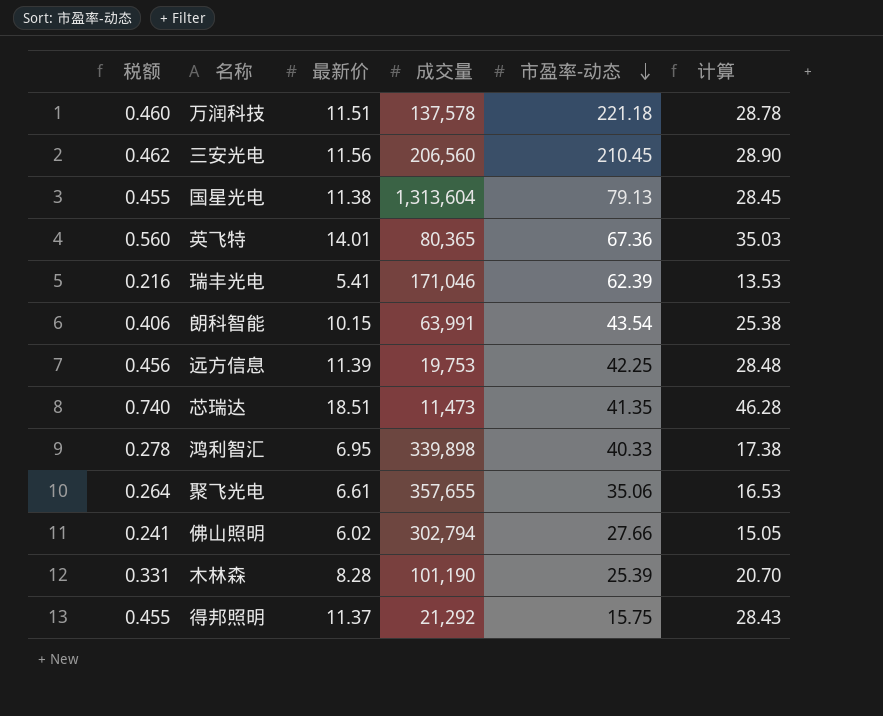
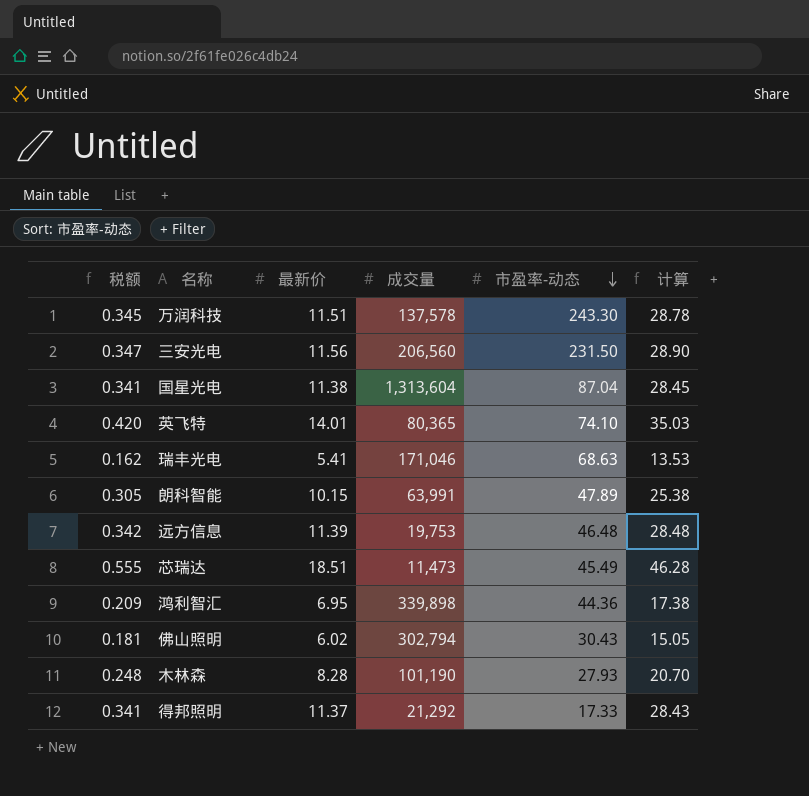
column 税额 | formula: [最新价] * 0.04 -> [最新价] * 0.03
row 聚飞光电: 0.264 | 6.61 | 357,655 | 35.06 | 16.53 -> none
万润科技 | 市盈率-动态: 221.18 -> 243.30
三安光电 | 市盈率-动态: 210.45 -> 231.50
国星光电 | 市盈率-动态: 79.13 -> 87.04
英飞特 | 市盈率-动态: 67.36 -> 74.10
瑞丰光电 | 市盈率-动态: 62.39 -> 68.63
朗科智能 | 市盈率-动态: 43.54 -> 47.89
远方信息 | 市盈率-动态: 42.25 -> 46.48
芯瑞达 | 市盈率-动态: 41.35 -> 45.49
鸿利智汇 | 市盈率-动态: 40.33 -> 44.36
佛山照明 | 市盈率-动态: 27.66 -> 30.43
木林森 | 市盈率-动态: 25.39 -> 27.93
得邦照明 | 市盈率-动态: 15.75 -> 17.33

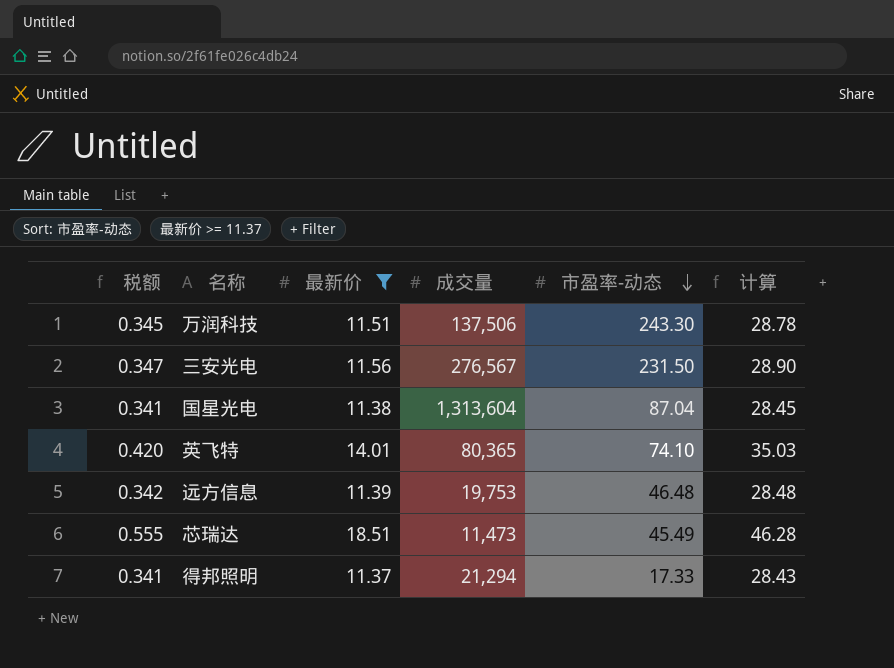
filter: none -> 最新价 >= 11.37
万润科技 | 成交量: 137,578 -> 137,506
三安光电 | 成交量: 206,560 -> 276,567
得邦照明 | 成交量: 21,292 -> 21,294

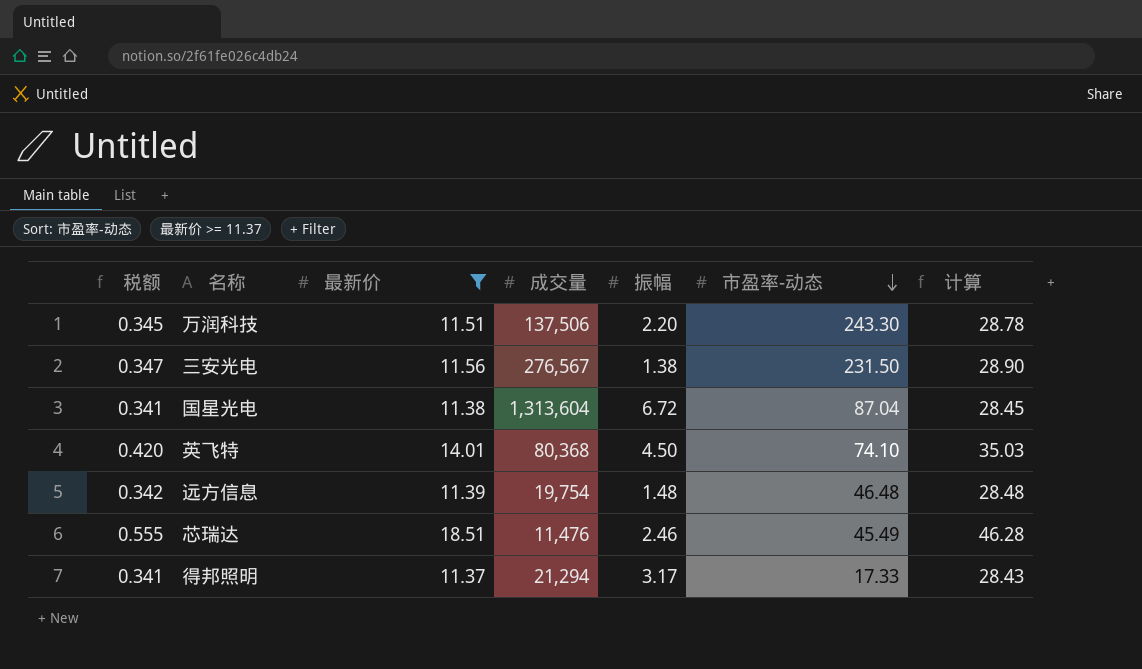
column 振幅 | position: none -> 5
英飞特 | 成交量: 80,365 -> 80,368
远方信息 | 成交量: 19,753 -> 19,754
芯瑞达 | 成交量: 11,473 -> 11,476

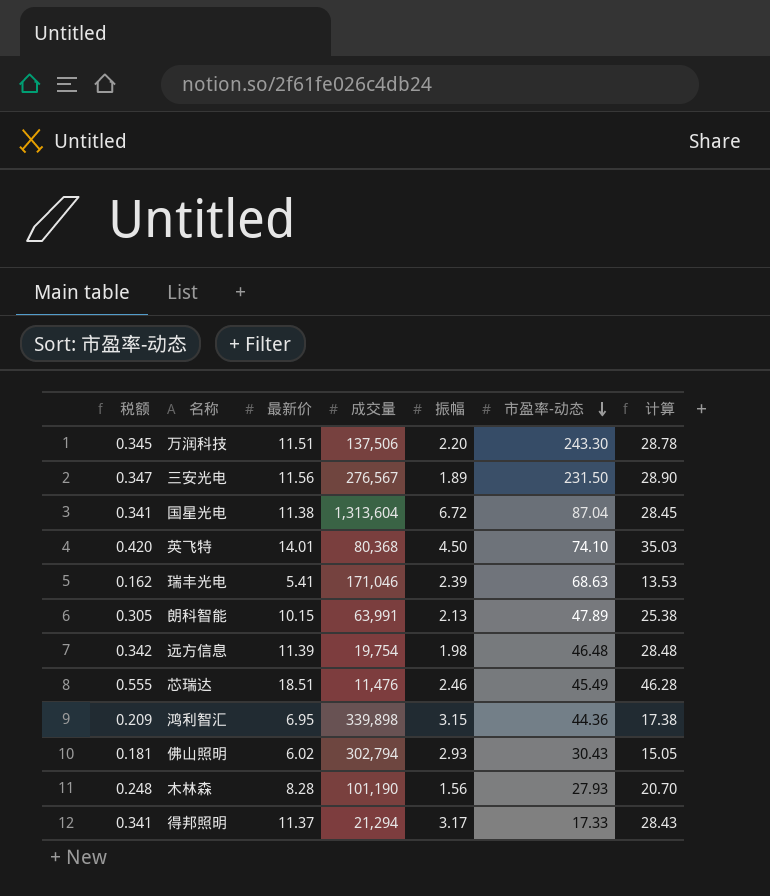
filter: 最新价 >= 11.37 -> none
三安光电 | 振幅: 1.38 -> 1.89
远方信息 | 振幅: 1.48 -> 1.98

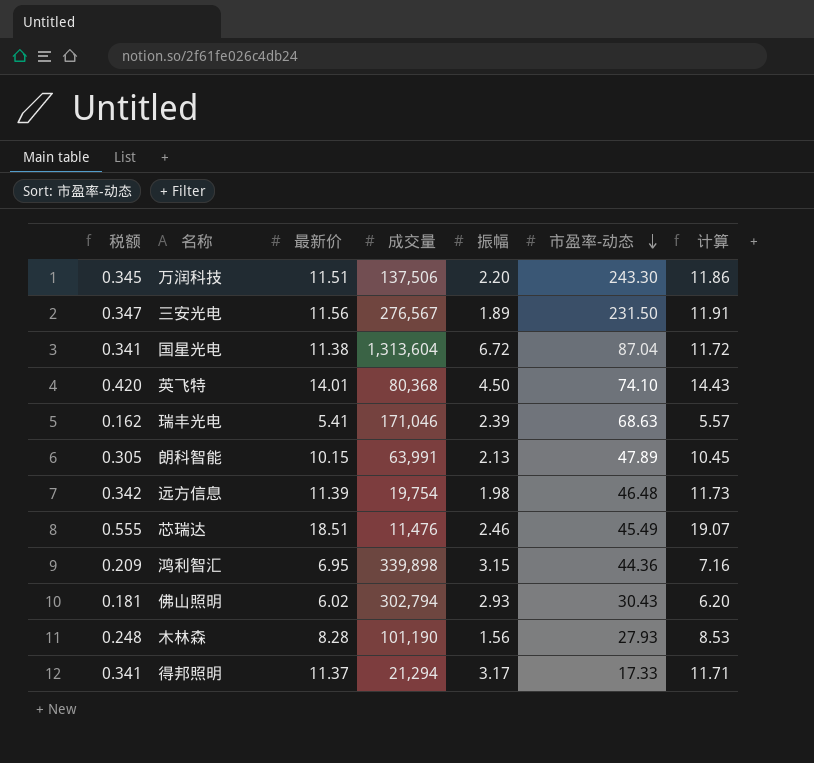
column 计算 | formula: [最新价] * 2.5 -> [最新价] * 1.03

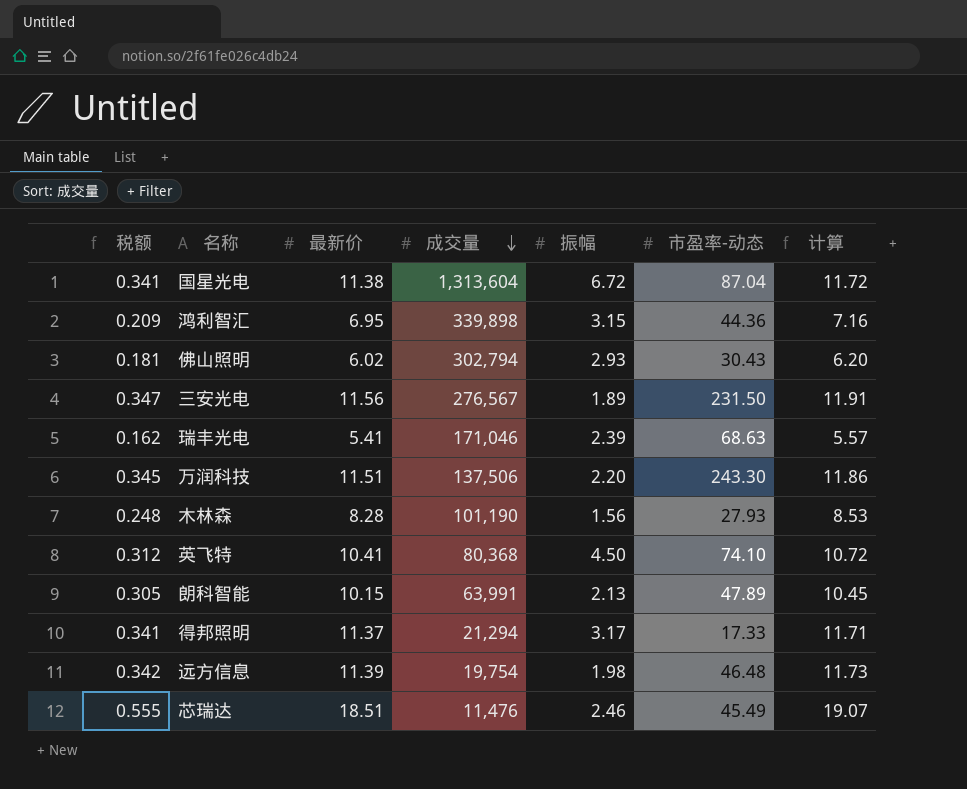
row order: 市盈率-动态 descending -> 成交量 descending
英飞特 | 税额: 0.420 -> 0.312
英飞特 | 最新价: 14.01 -> 10.41
英飞特 | 计算: 14.43 -> 10.72

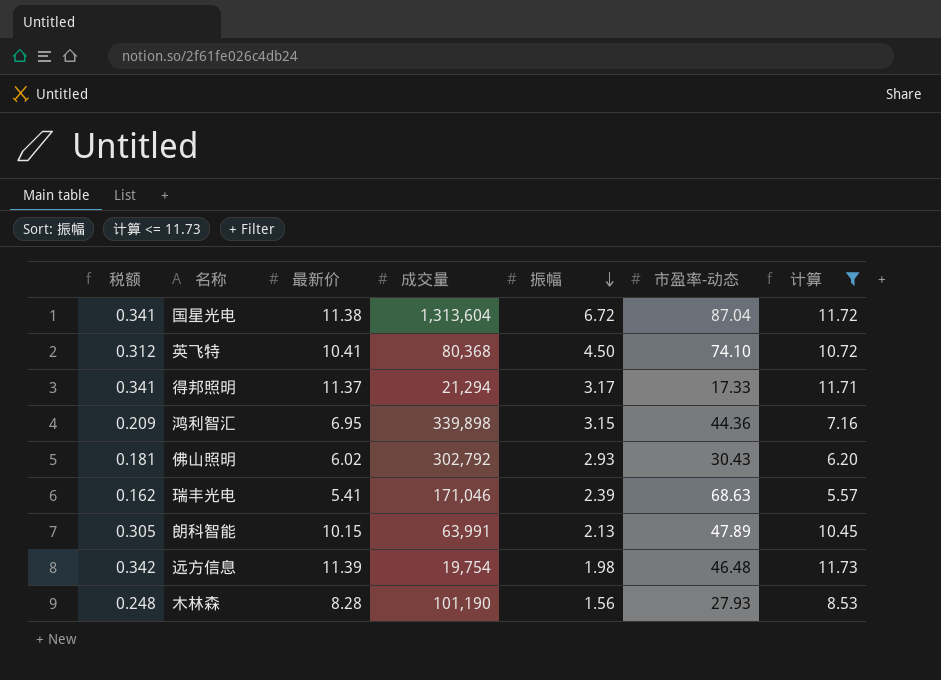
filter: none -> 计算 <= 11.73
row order: 成交量 descending -> 振幅 descending
佛山照明 | 成交量: 302,794 -> 302,792

